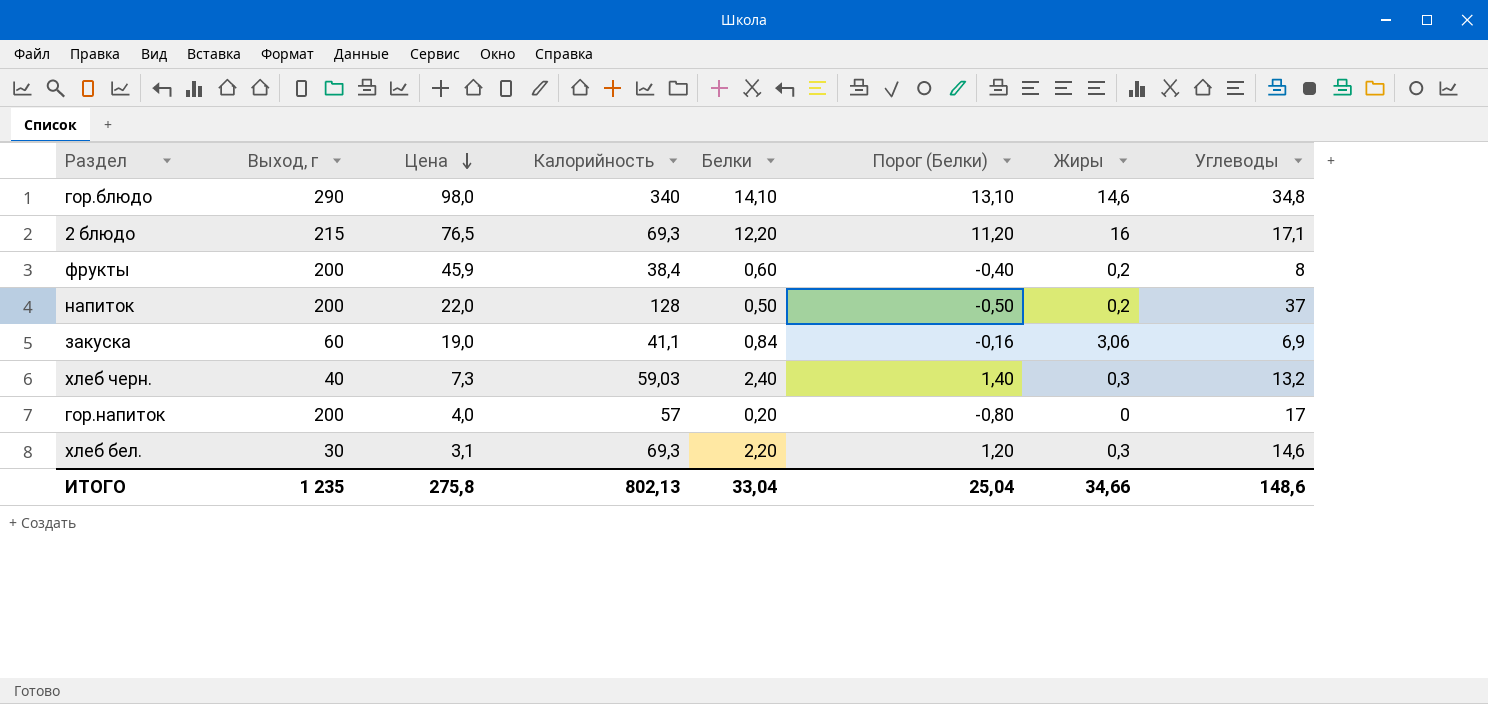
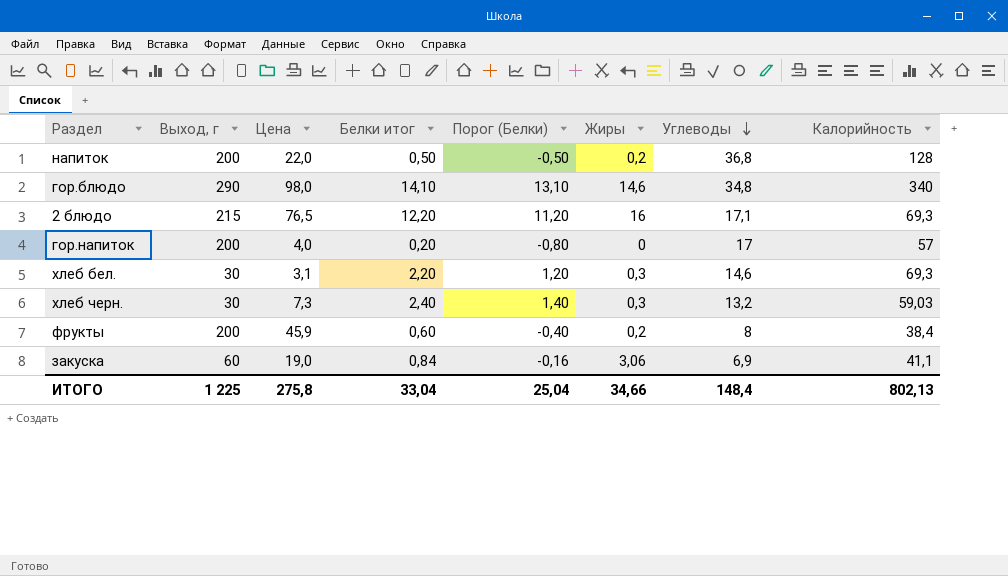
row order: Цена descending -> Углеводы descending
column name: Белки -> Белки итог
column Калорийность | position: 4 -> 8
напиток | Углеводы: 37 -> 36,8
хлеб черн. | Выход, г: 40 -> 30
ИТОГО | Выход, г: 1 235 -> 1 225
ИТОГО | Углеводы: 148,6 -> 148,4

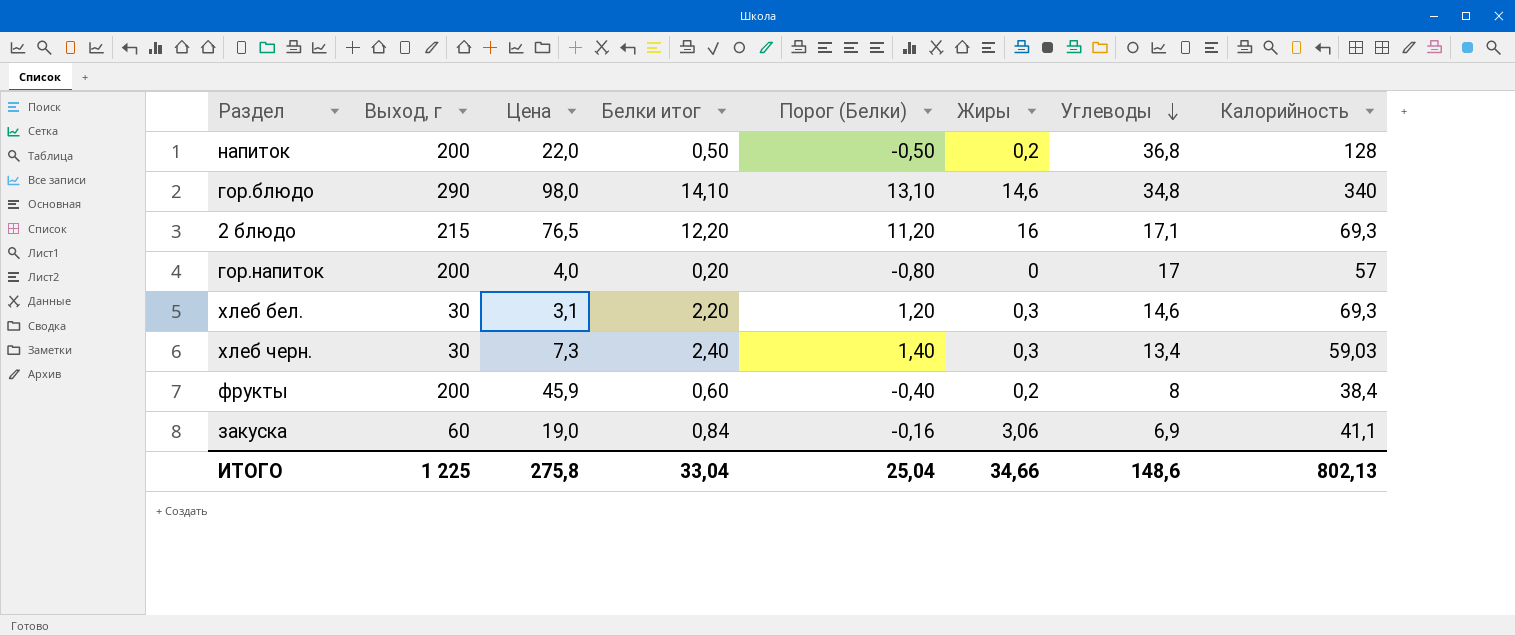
хлеб черн. | Углеводы: 13,2 -> 13,4
ИТОГО | Углеводы: 148,4 -> 148,6

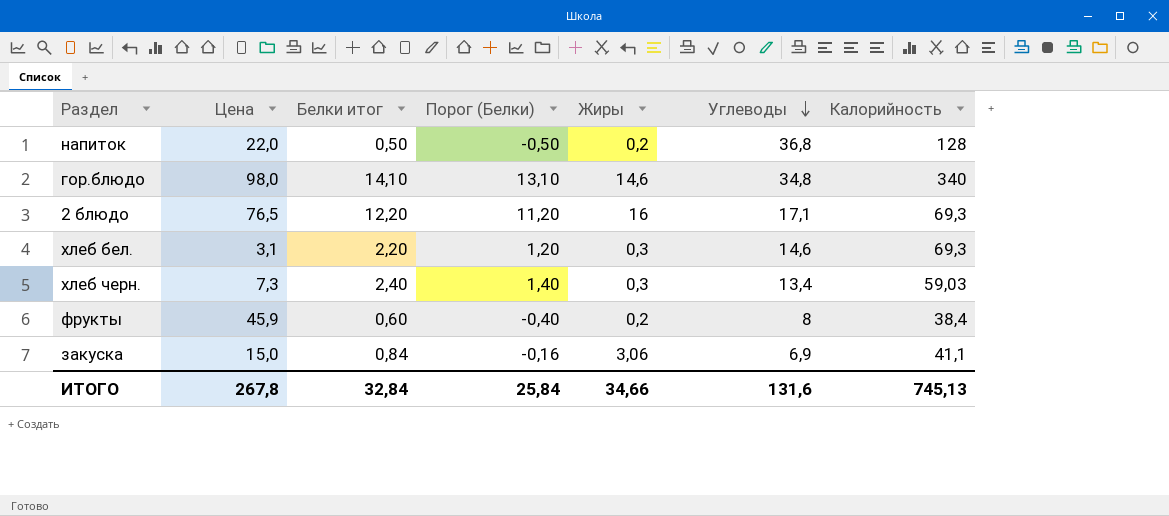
column Выход, г | position: 2 -> none
row гор.напиток: 200 | 4,0 | 0,20 | -0,80 | 0 | 17 | 57 -> none
закуска | Цена: 19,0 -> 15,0
ИТОГО | Цена: 275,8 -> 267,8
ИТОГО | Белки итог: 33,04 -> 32,84
ИТОГО | Порог (Белки): 25,04 -> 25,84
ИТОГО | Углеводы: 148,6 -> 131,6
ИТОГО | Калорийность: 802,13 -> 745,13

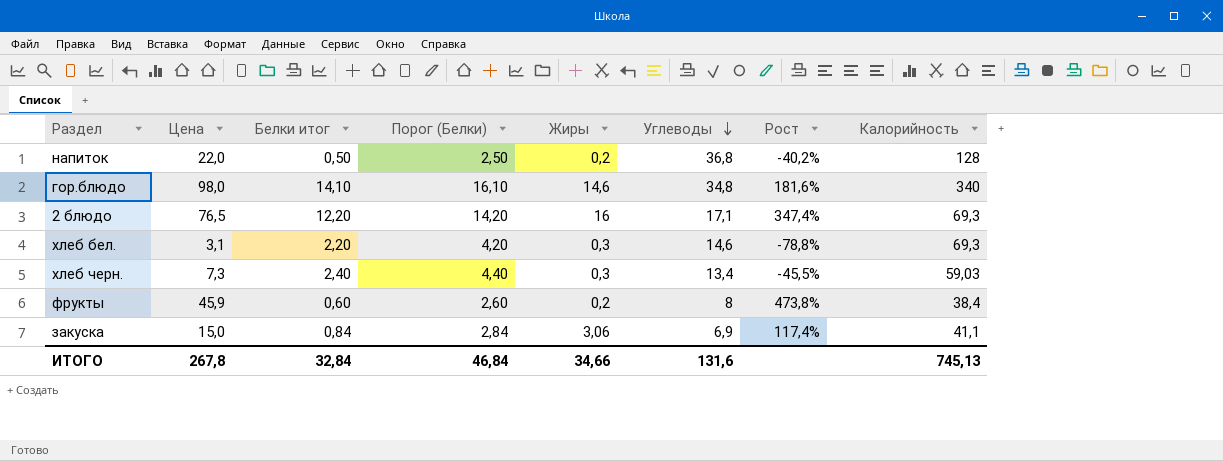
column Порог (Белки) | formula: [Белки итог] - 1 -> [Белки итог] + 2
column Рост | formula: none -> ([Цена] - [Углеводы]) / [Углеводы]
ИТОГО | Порог (Белки): 25,84 -> 46,84

